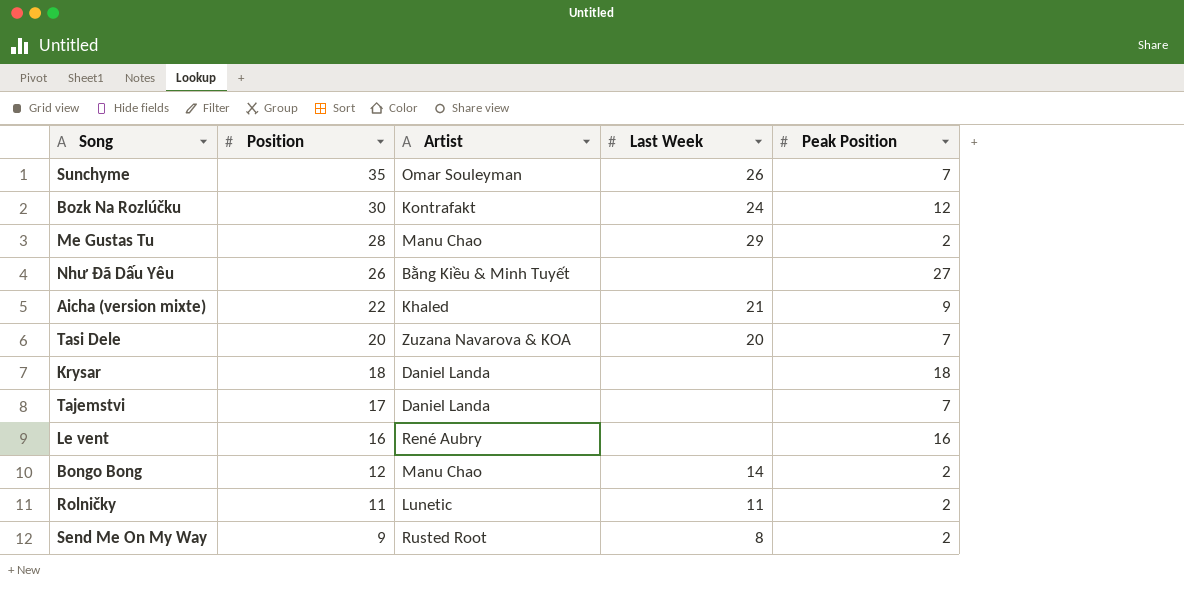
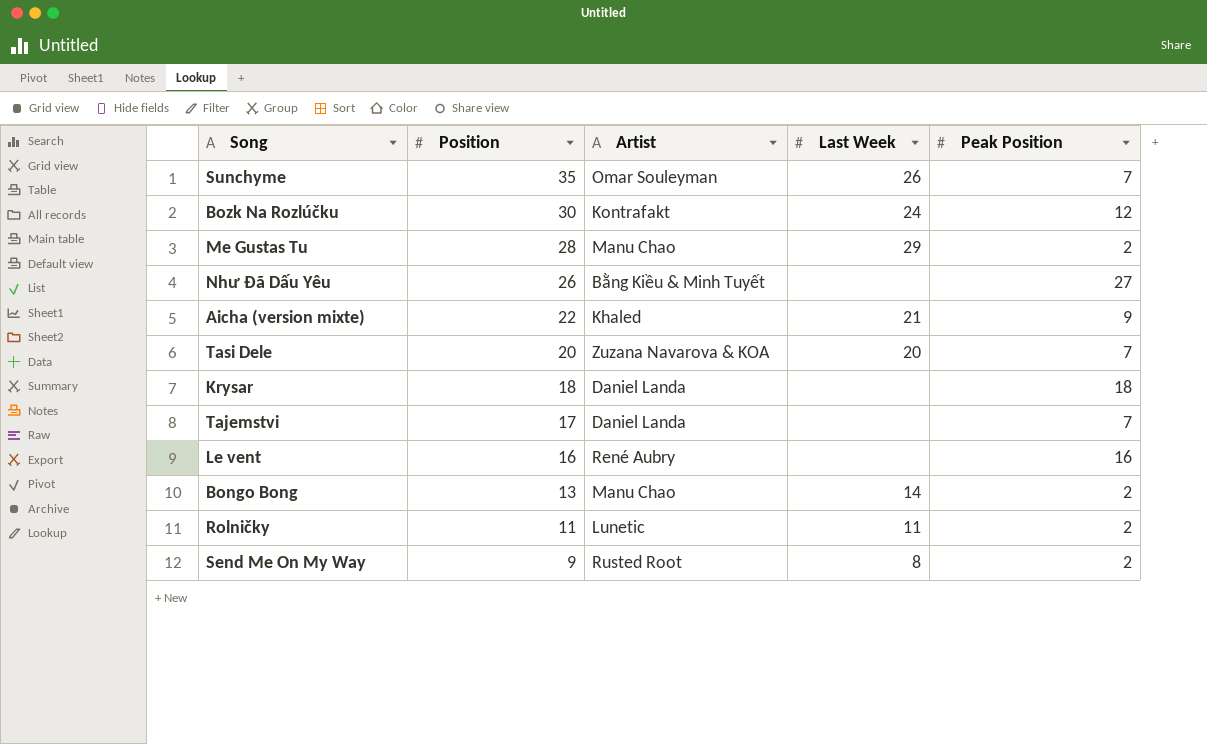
Bongo Bong | Position: 12 -> 13

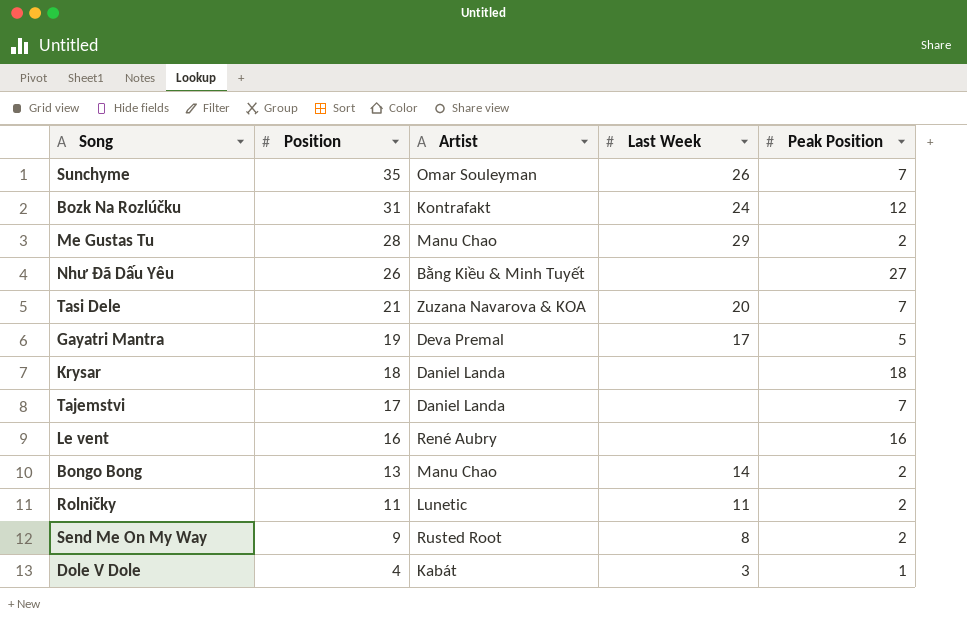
row Aicha (version mixte): 22 | Khaled | 21 | 9 -> none
Bozk Na Rozlúčku | Position: 30 -> 31
Tasi Dele | Position: 20 -> 21
row Gayatri Mantra: none -> 19 | Deva Premal | 17 | 5
row Dole V Dole: none -> 4 | Kabát | 3 | 1

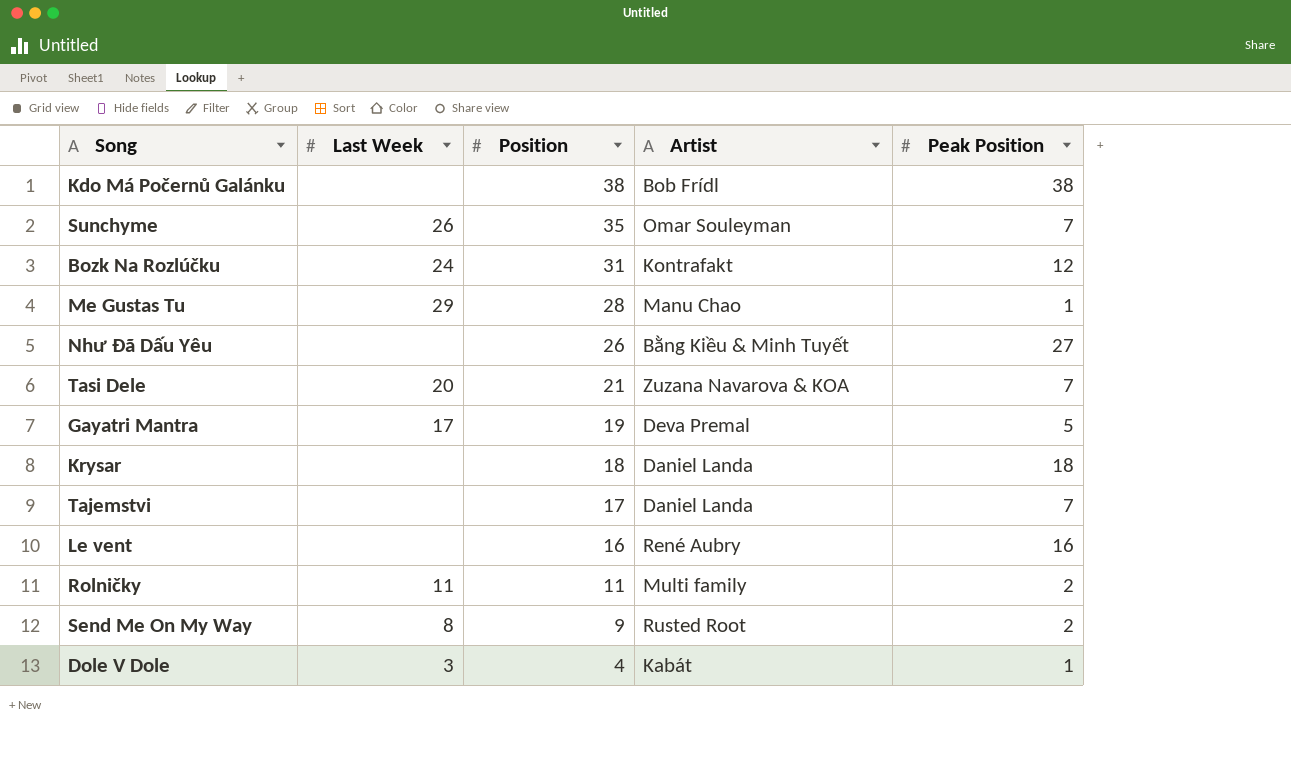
column Last Week | position: 4 -> 2
row Bongo Bong: 13 | Manu Chao | 14 | 2 -> none
row Kdo Má Počernů Galánku: none -> none | 38 | Bob Frídl | 38
Me Gustas Tu | Peak Position: 2 -> 1
Rolničky | Artist: Lunetic -> Multi family

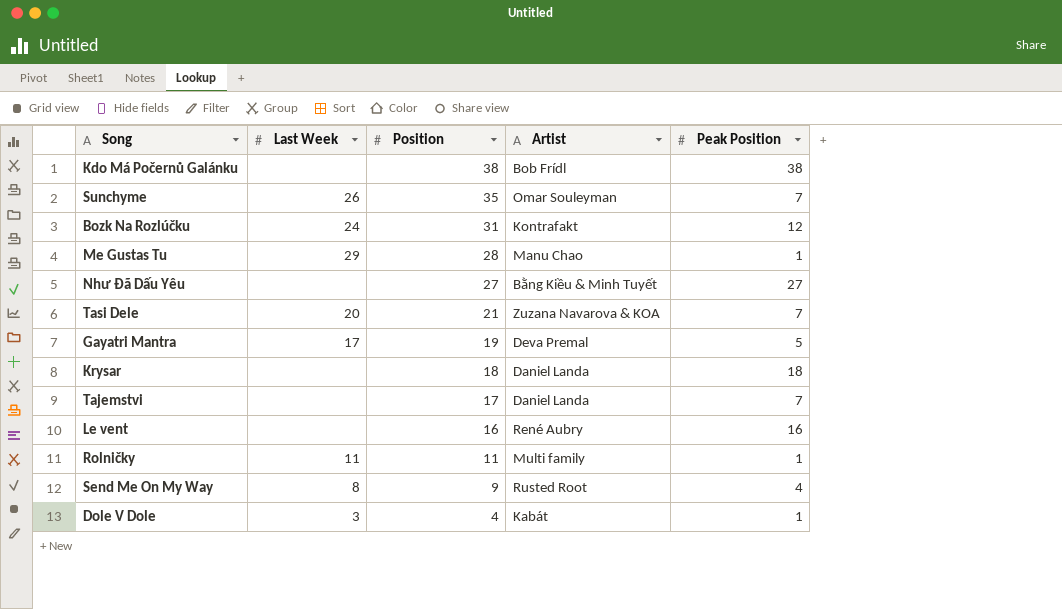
Như Đã Dấu Yêu | Position: 26 -> 27
Rolničky | Peak Position: 2 -> 1
Send Me On My Way | Peak Position: 2 -> 4

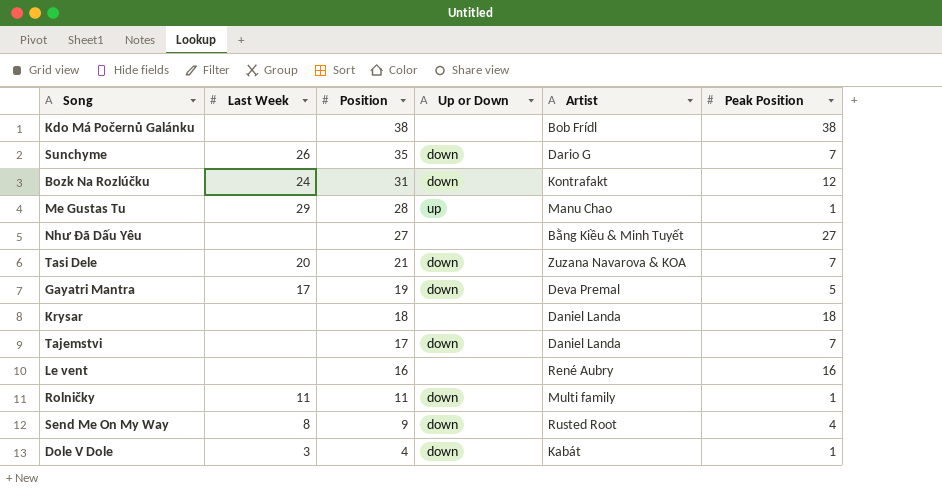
column Up or Down | position: none -> 4
Sunchyme | Artist: Omar Souleyman -> Dario G

